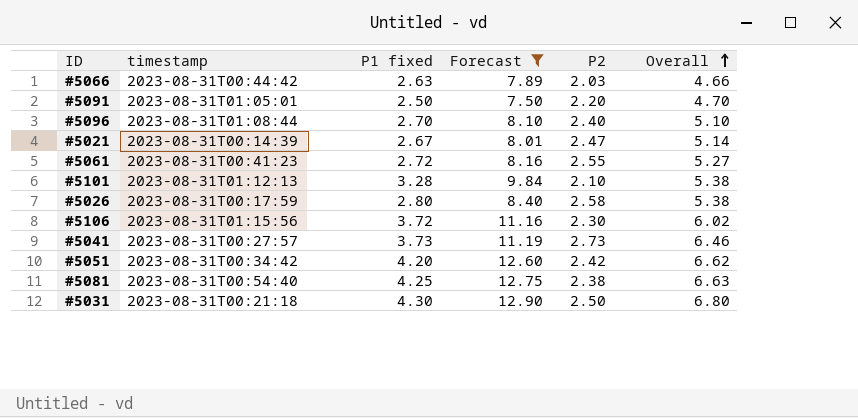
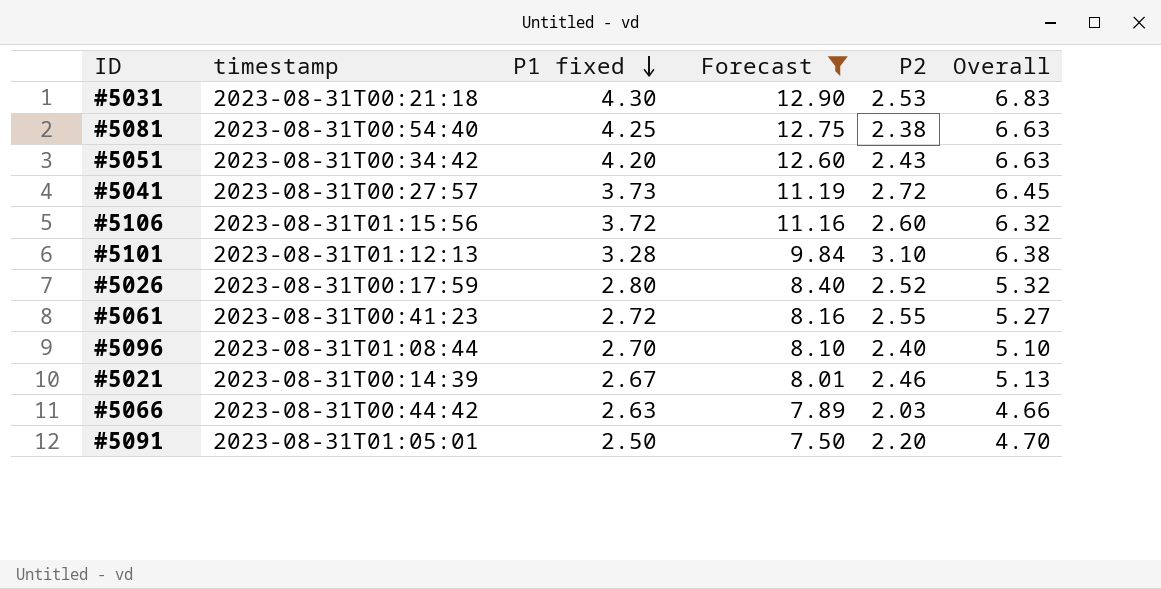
row order: Overall ascending -> P1 fixed descending
#5031 | P2: 2.50 -> 2.53
#5031 | Overall: 6.80 -> 6.83
#5051 | P2: 2.42 -> 2.43
#5051 | Overall: 6.62 -> 6.63
#5041 | P2: 2.73 -> 2.72
#5041 | Overall: 6.46 -> 6.45
#5106 | P2: 2.30 -> 2.60
#5106 | Overall: 6.02 -> 6.32
#5101 | P2: 2.10 -> 3.10
#5101 | Overall: 5.38 -> 6.38
#5026 | P2: 2.58 -> 2.52
#5026 | Overall: 5.38 -> 5.32
#5021 | P2: 2.47 -> 2.46
#5021 | Overall: 5.14 -> 5.13

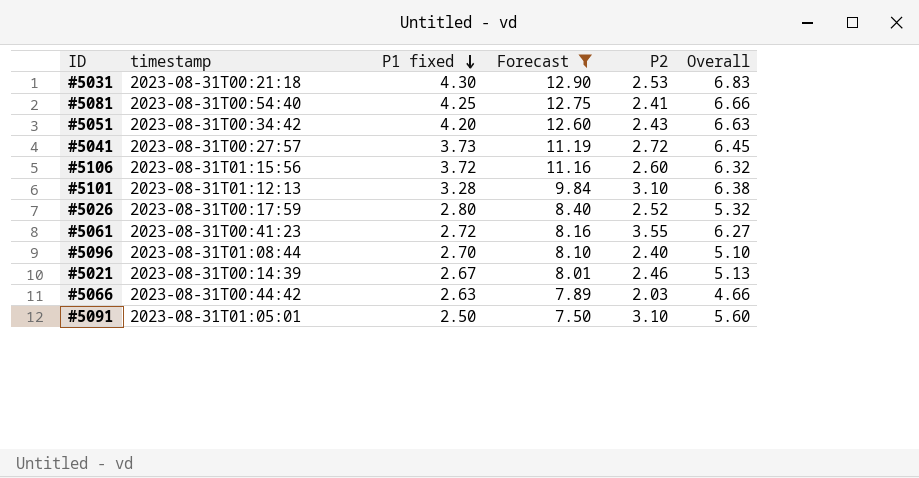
#5081 | P2: 2.38 -> 2.41
#5081 | Overall: 6.63 -> 6.66
#5061 | P2: 2.55 -> 3.55
#5061 | Overall: 5.27 -> 6.27
#5091 | P2: 2.20 -> 3.10
#5091 | Overall: 4.70 -> 5.60

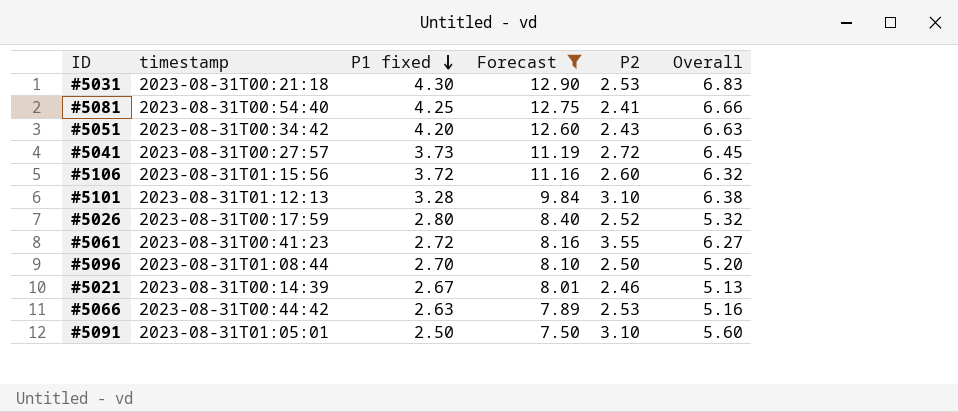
#5096 | P2: 2.40 -> 2.50
#5096 | Overall: 5.10 -> 5.20
#5066 | P2: 2.03 -> 2.53
#5066 | Overall: 4.66 -> 5.16

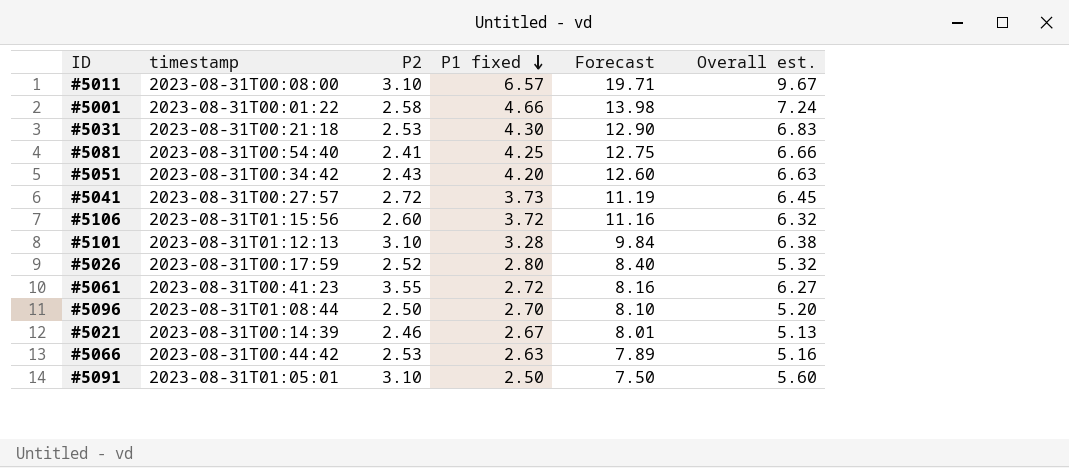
filter: Forecast <= 12.90 -> none
column P2 | position: 5 -> 3
column name: Overall -> Overall est.

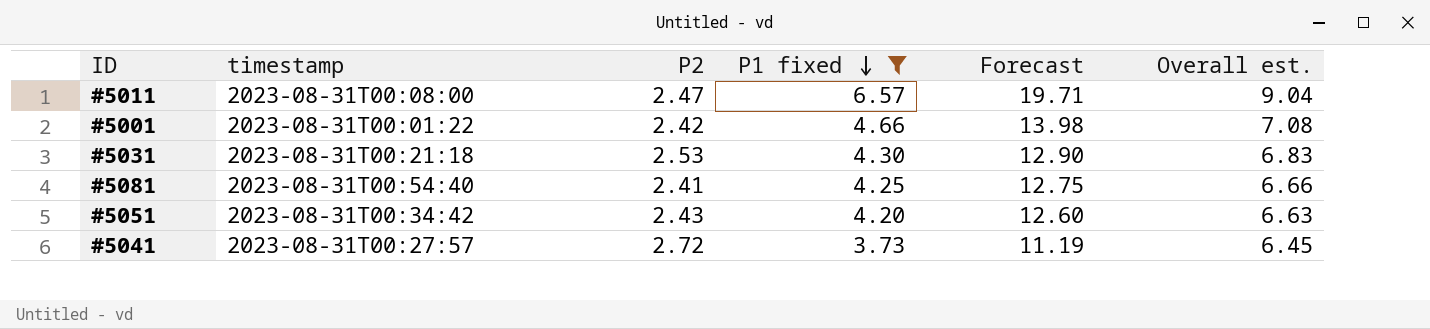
filter: none -> P1 fixed >= 3.73
#5011 | P2: 3.10 -> 2.47
#5011 | Overall est.: 9.67 -> 9.04
#5001 | P2: 2.58 -> 2.42
#5001 | Overall est.: 7.24 -> 7.08

